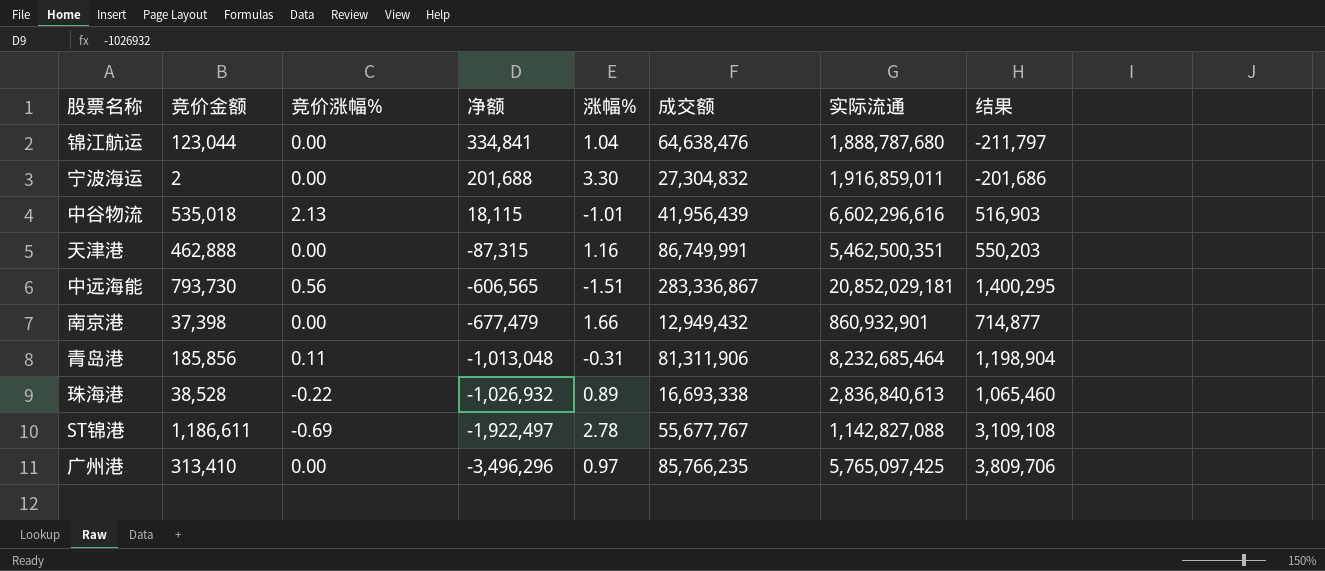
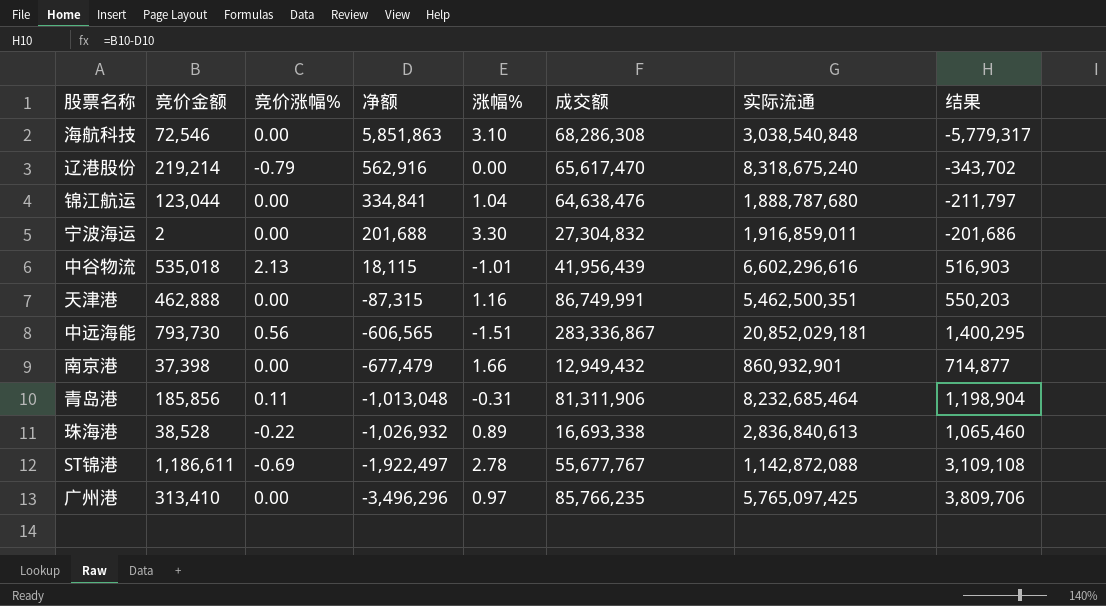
row 海航科技: none -> 72,546 | 0.00 | 5,851,863 | 3.10 | 68,286,308 | 3,038,540,848 | -5,779,317
row 辽港股份: none -> 219,214 | -0.79 | 562,916 | 0.00 | 65,617,470 | 8,318,675,240 | -343,702
ST锦港 | 实际流通: 1,142,827,088 -> 1,142,872,088

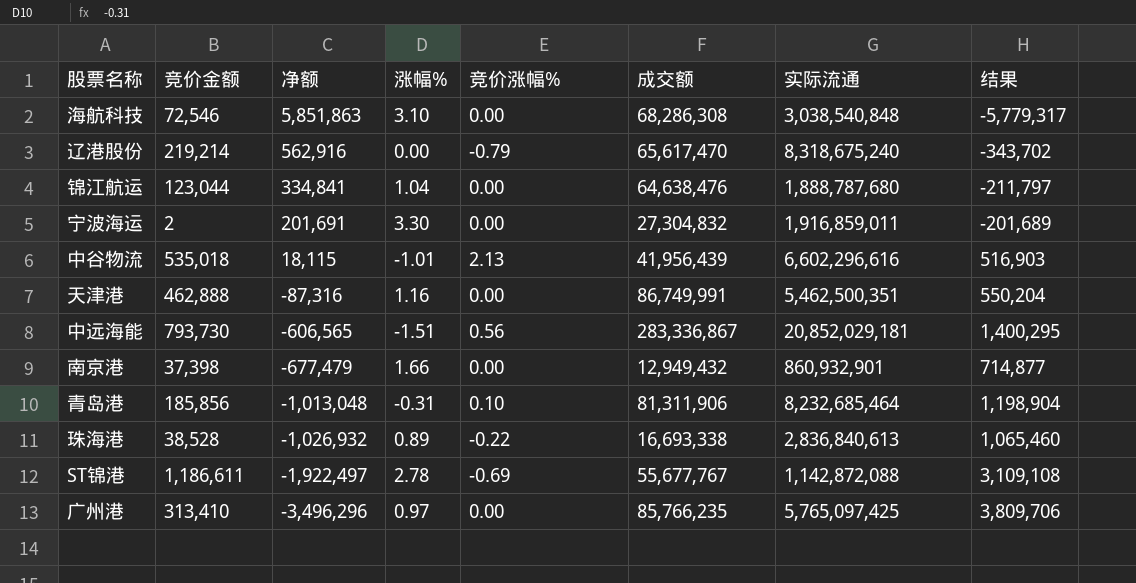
column 竞价涨幅% | position: 3 -> 5
宁波海运 | 净额: 201,688 -> 201,691
宁波海运 | 结果: -201,686 -> -201,689
天津港 | 净额: -87,315 -> -87,316
天津港 | 结果: 550,203 -> 550,204
青岛港 | 竞价涨幅%: 0.11 -> 0.10

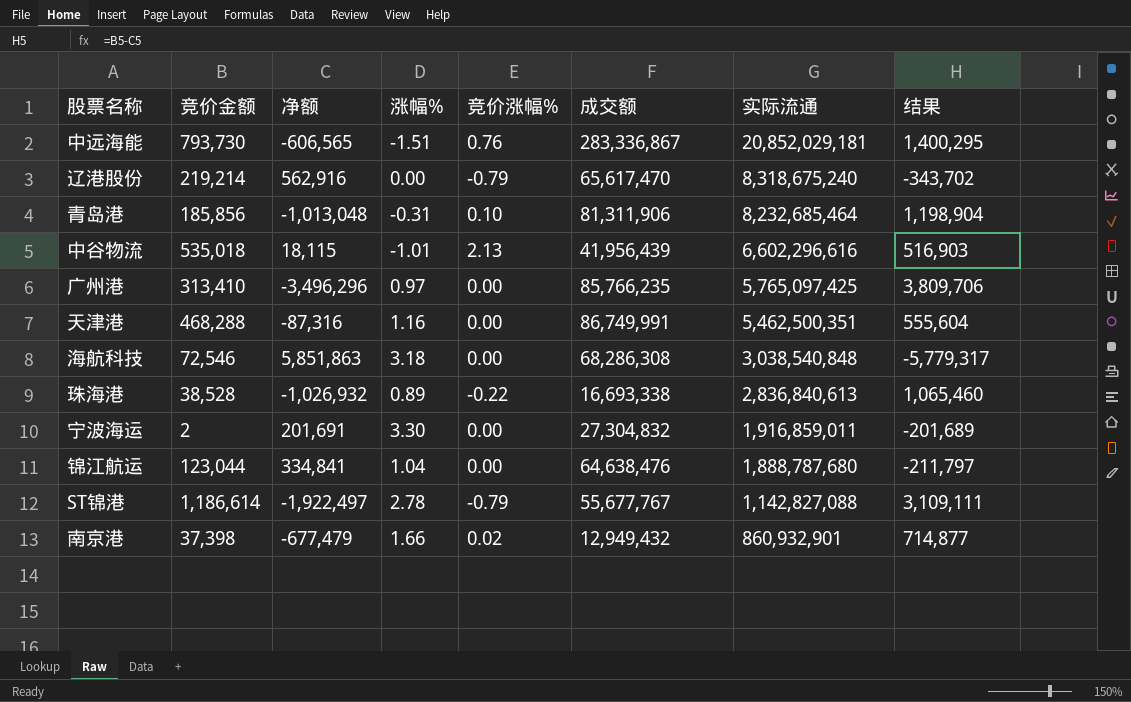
row order: 净额 descending -> 实际流通 descending
中远海能 | 竞价涨幅%: 0.56 -> 0.76
天津港 | 竞价金额: 462,888 -> 468,288
天津港 | 结果: 550,204 -> 555,604
海航科技 | 涨幅%: 3.10 -> 3.18
ST锦港 | 竞价金额: 1,186,611 -> 1,186,614
ST锦港 | 竞价涨幅%: -0.69 -> -0.79
ST锦港 | 实际流通: 1,142,872,088 -> 1,142,827,088
ST锦港 | 结果: 3,109,108 -> 3,109,111
南京港 | 竞价涨幅%: 0.00 -> 0.02

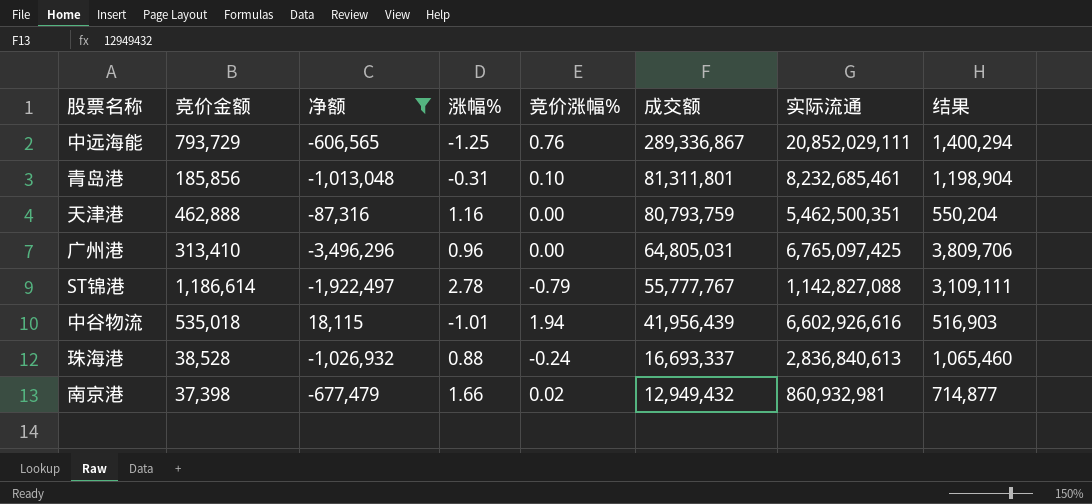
filter: none -> 净额 <= 18,115
row order: 实际流通 descending -> 成交额 descending
中远海能 | 竞价金额: 793,730 -> 793,729
中远海能 | 涨幅%: -1.51 -> -1.25
中远海能 | 成交额: 283,336,867 -> 289,336,867
中远海能 | 实际流通: 20,852,029,181 -> 20,852,029,111
中远海能 | 结果: 1,400,295 -> 1,400,294
青岛港 | 成交额: 81,311,906 -> 81,311,801
青岛港 | 实际流通: 8,232,685,464 -> 8,232,685,461
天津港 | 竞价金额: 468,288 -> 462,888
天津港 | 成交额: 86,749,991 -> 80,793,759
天津港 | 结果: 555,604 -> 550,204
广州港 | 涨幅%: 0.97 -> 0.96
广州港 | 成交额: 85,766,235 -> 64,805,031
广州港 | 实际流通: 5,765,097,425 -> 6,765,097,425
ST锦港 | 成交额: 55,677,767 -> 55,777,767
中谷物流 | 竞价涨幅%: 2.13 -> 1.94
中谷物流 | 实际流通: 6,602,296,616 -> 6,602,926,616
珠海港 | 涨幅%: 0.89 -> 0.88
珠海港 | 竞价涨幅%: -0.22 -> -0.24
珠海港 | 成交额: 16,693,338 -> 16,693,337
南京港 | 实际流通: 860,932,901 -> 860,932,981

